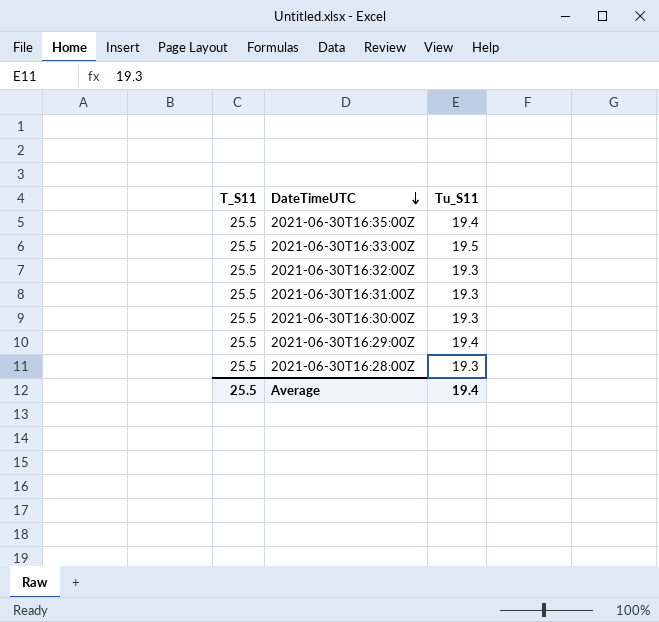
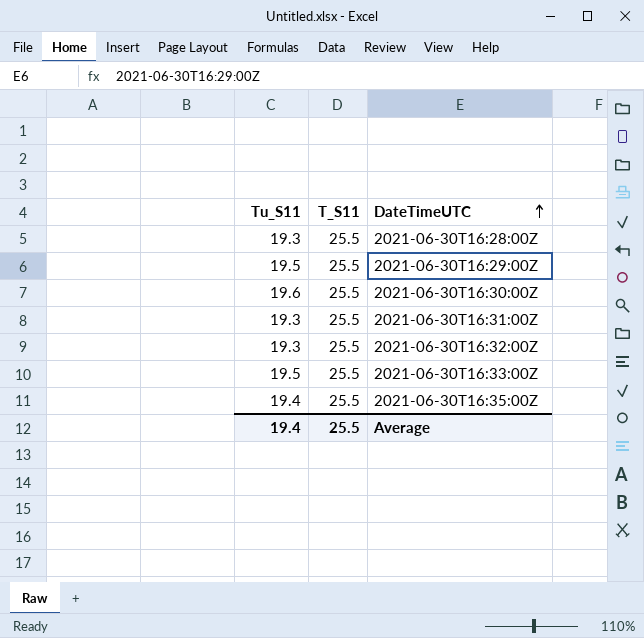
row order: DateTimeUTC descending -> DateTimeUTC ascending
column Tu_S11 | position: 3 -> 1
2021-06-30T16:29:00Z | Tu_S11: 19.4 -> 19.5
2021-06-30T16:30:00Z | Tu_S11: 19.3 -> 19.6

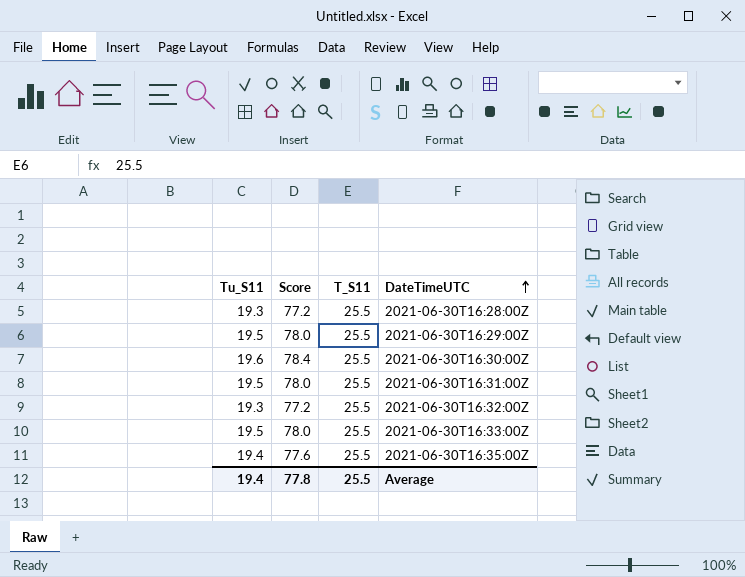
column Score | formula: none -> [Tu_S11] * 4
2021-06-30T16:31:00Z | Tu_S11: 19.3 -> 19.5

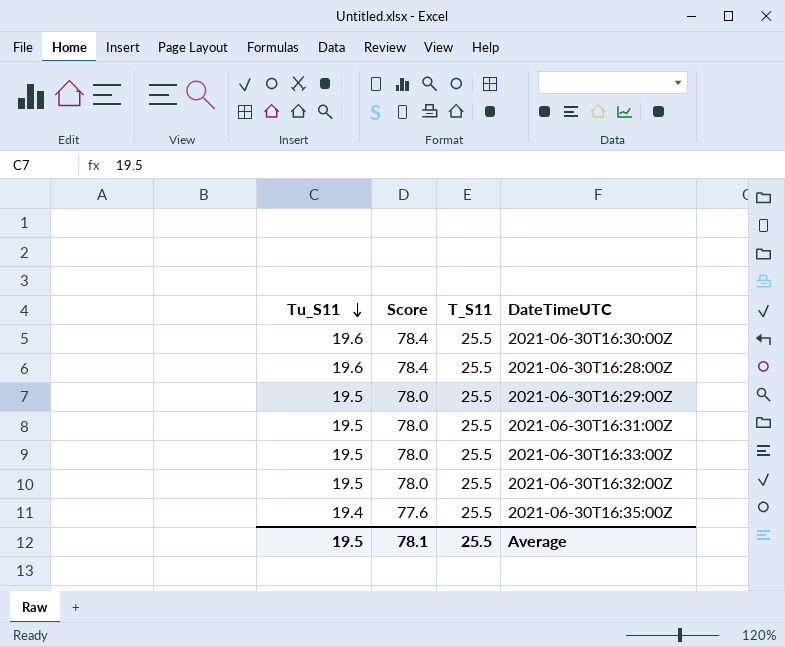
row order: DateTimeUTC ascending -> Tu_S11 descending
2021-06-30T16:28:00Z | Tu_S11: 19.3 -> 19.6
2021-06-30T16:28:00Z | Score: 77.2 -> 78.4
2021-06-30T16:32:00Z | Tu_S11: 19.3 -> 19.5
2021-06-30T16:32:00Z | Score: 77.2 -> 78.0
Average | Tu_S11: 19.4 -> 19.5
Average | Score: 77.8 -> 78.1

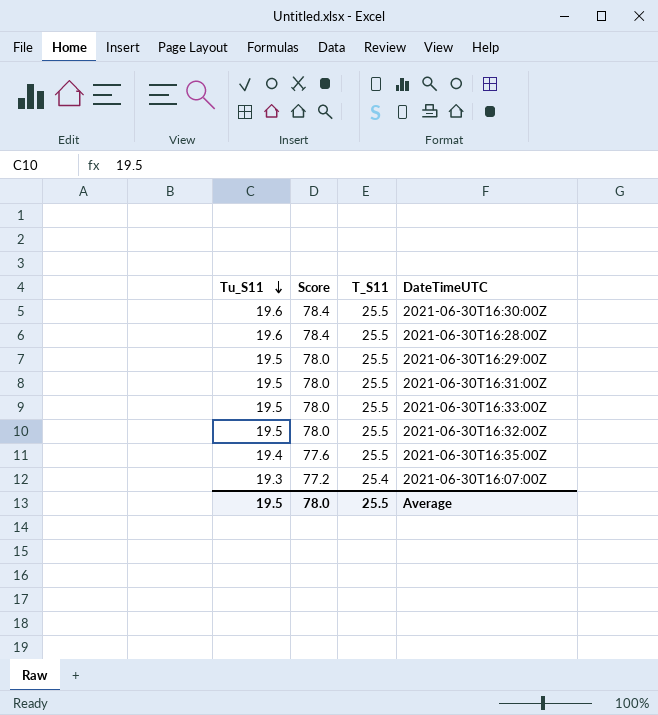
row 2021-06-30T16:07:00Z: none -> 19.3 | 77.2 | 25.4
Average | Score: 78.1 -> 78.0

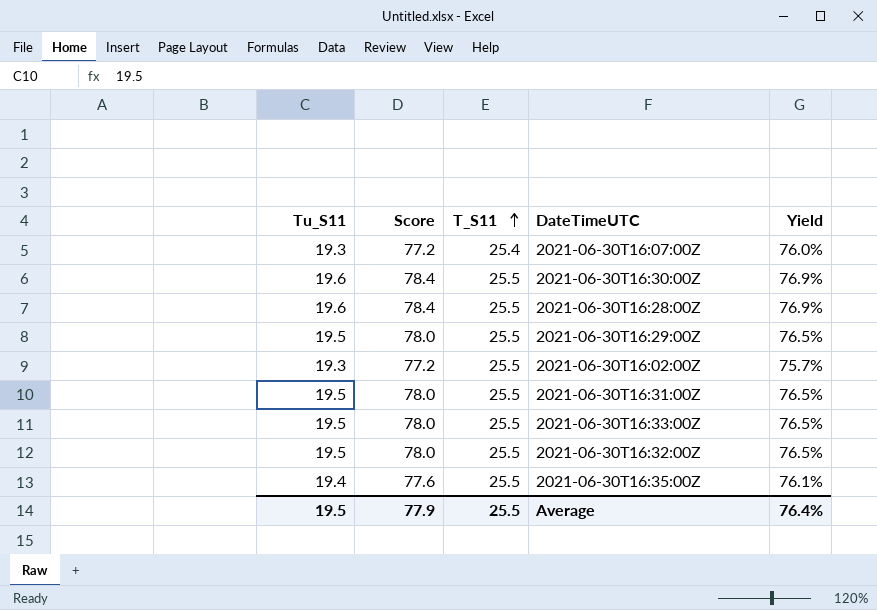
row order: Tu_S11 descending -> T_S11 ascending
column Yield | formula: none -> [Tu_S11] / [T_S11]
row 2021-06-30T16:02:00Z: none -> 19.3 | 77.2 | 25.5 | 75.7%
Average | Score: 78.0 -> 77.9

